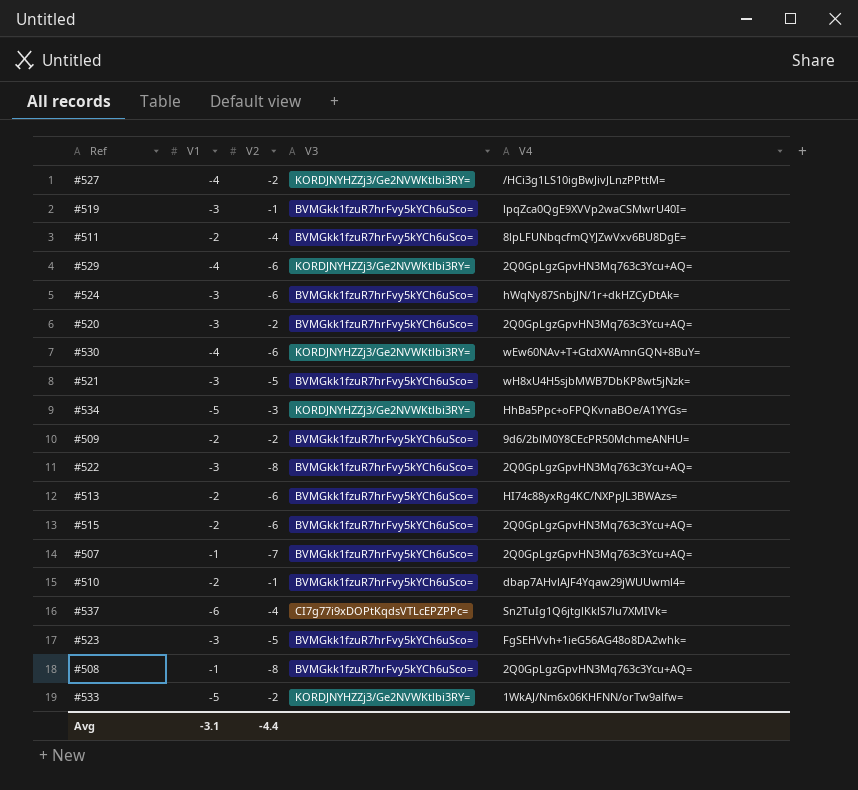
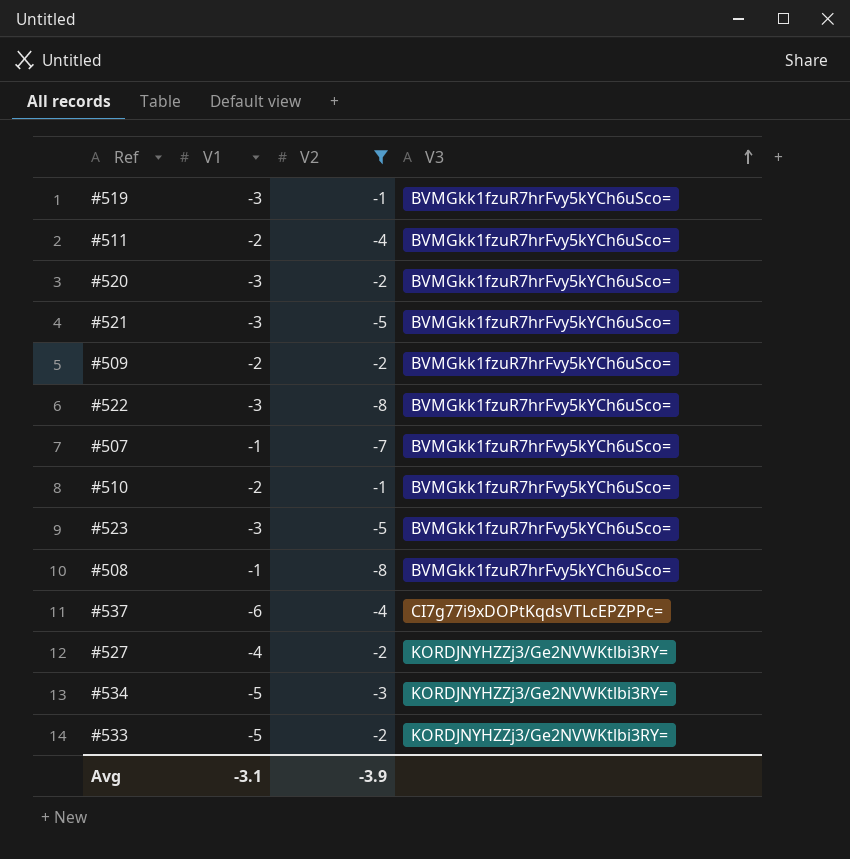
filter: none -> V2 != -6
row order: none -> V3 ascending
column V4 | position: 5 -> none
Avg | V2: -4.4 -> -3.9

